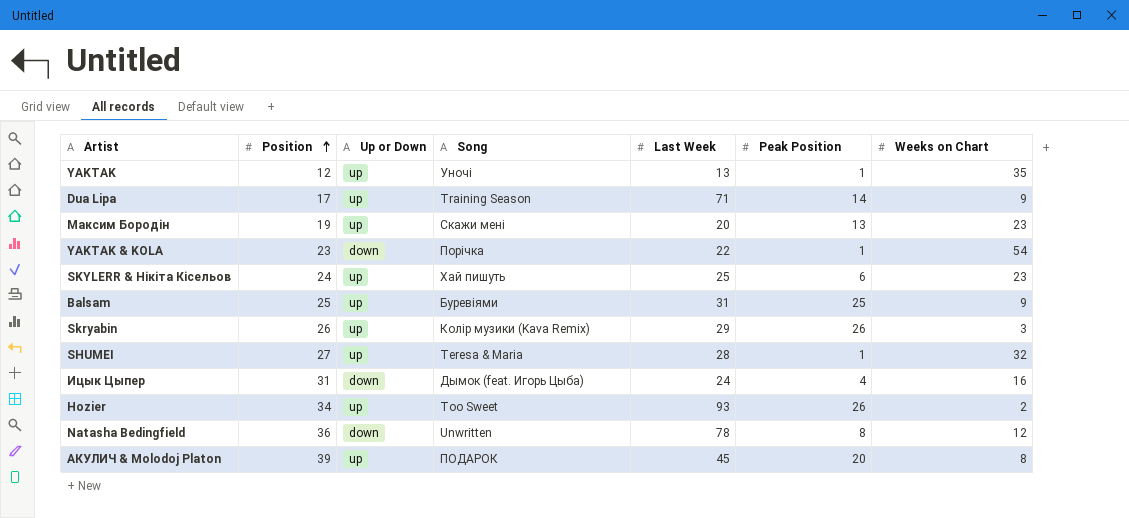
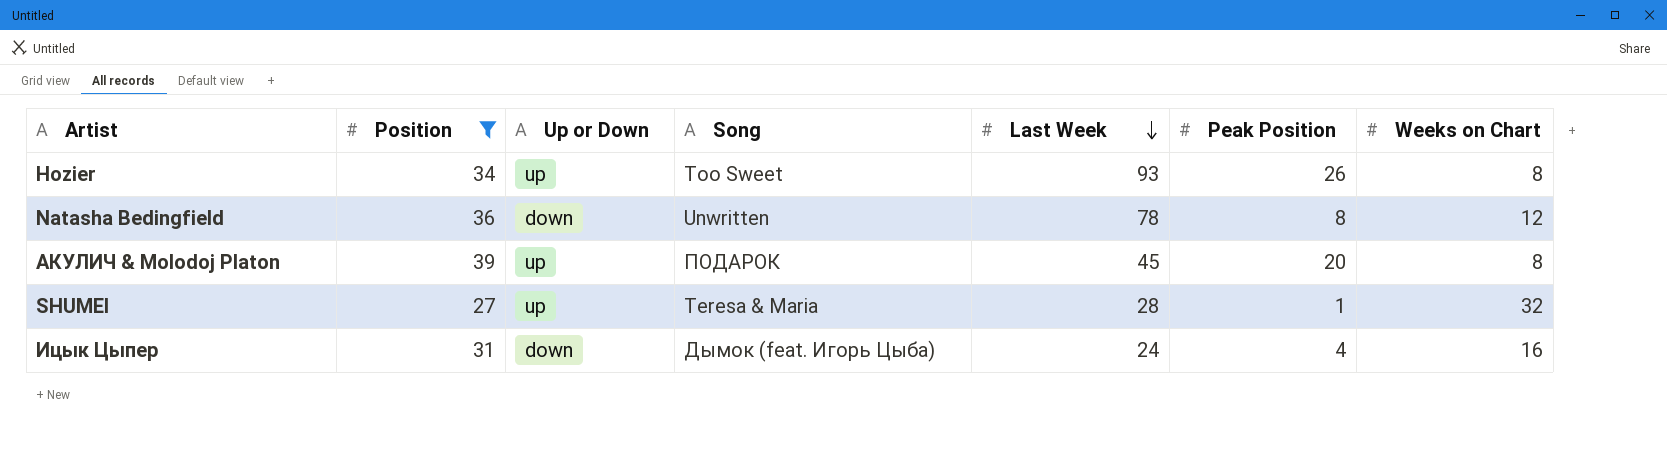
filter: none -> Position >= 27
row order: Position ascending -> Last Week descending
Hozier | Weeks on Chart: 2 -> 8

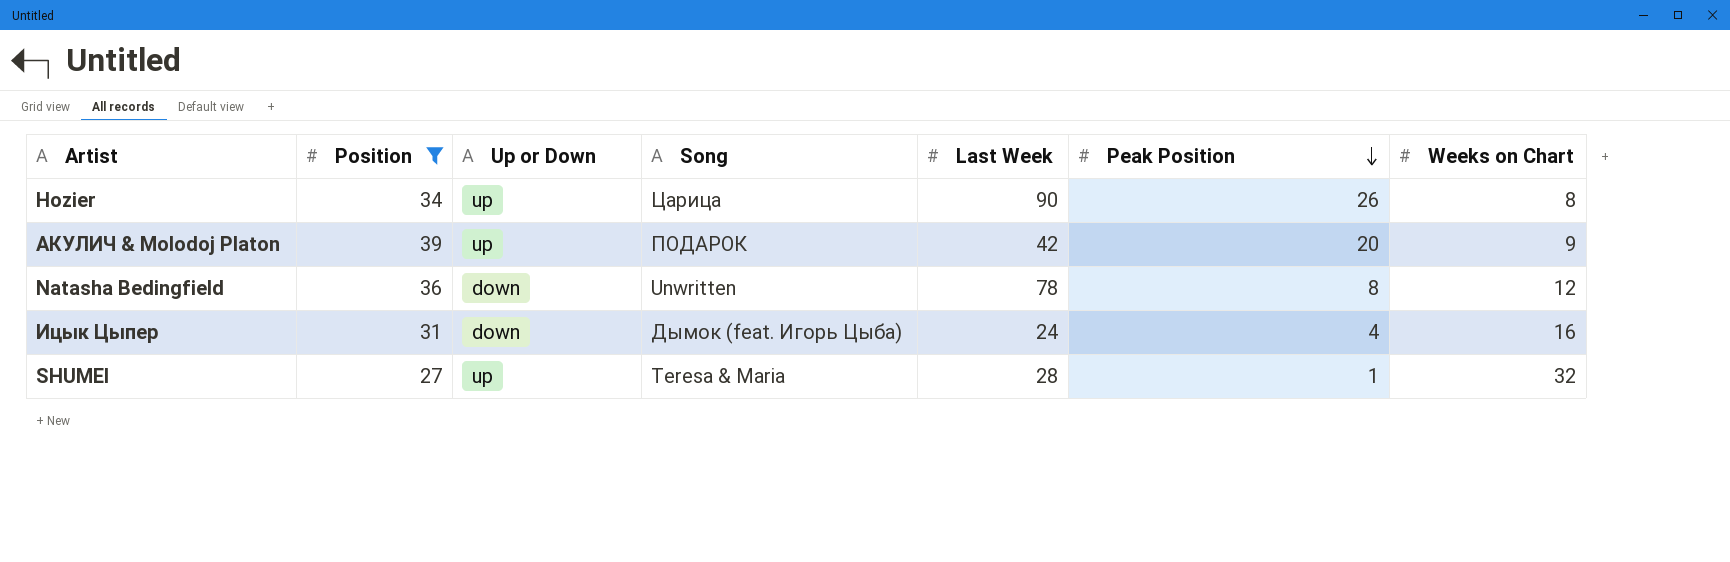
row order: Last Week descending -> Peak Position descending
Hozier | Song: Too Sweet -> Царица
Hozier | Last Week: 93 -> 90
АКУЛИЧ & Molodoj Platon | Last Week: 45 -> 42
АКУЛИЧ & Molodoj Platon | Weeks on Chart: 8 -> 9

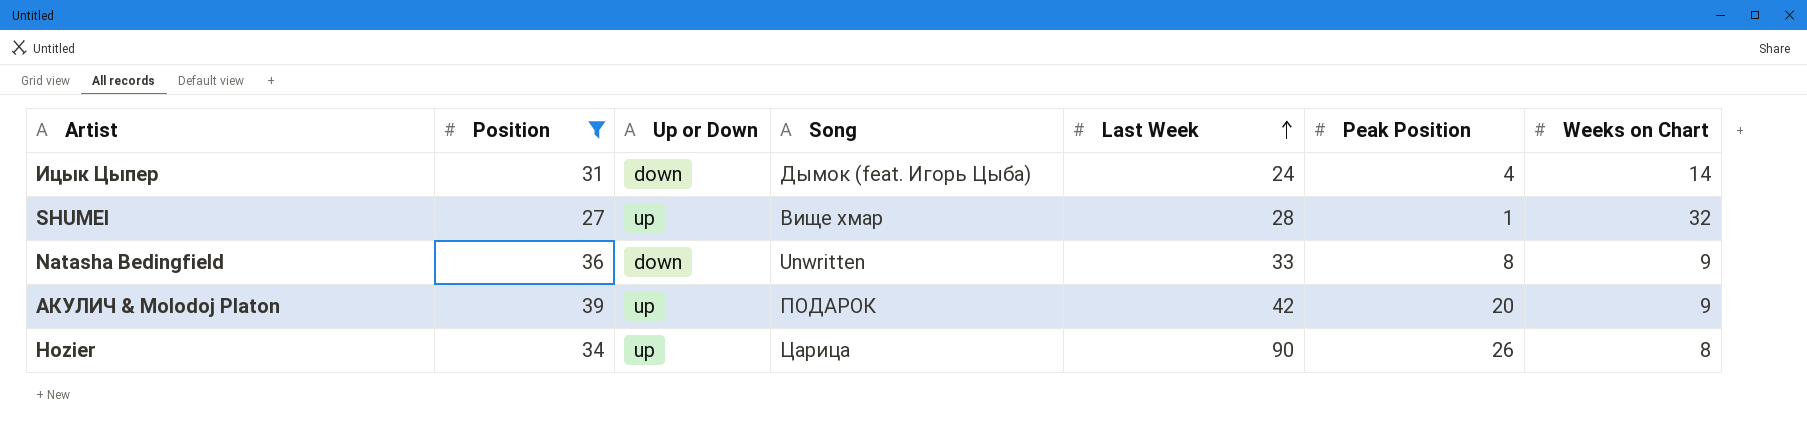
row order: Peak Position descending -> Last Week ascending
Ицык Цыпер | Weeks on Chart: 16 -> 14
SHUMEI | Song: Teresa & Maria -> Вище хмар
Natasha Bedingfield | Last Week: 78 -> 33
Natasha Bedingfield | Weeks on Chart: 12 -> 9

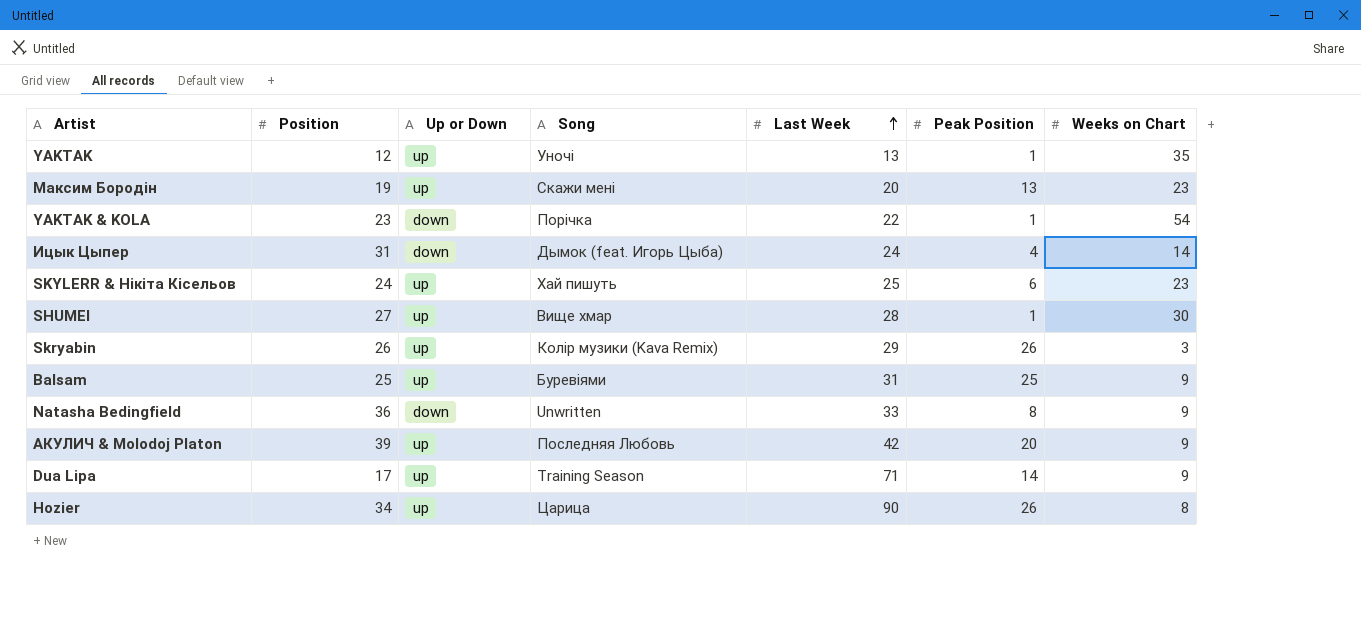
filter: Position >= 27 -> none
SHUMEI | Weeks on Chart: 32 -> 30
АКУЛИЧ & Molodoj Platon | Song: ПОДАРОК -> Последняя Любовь

